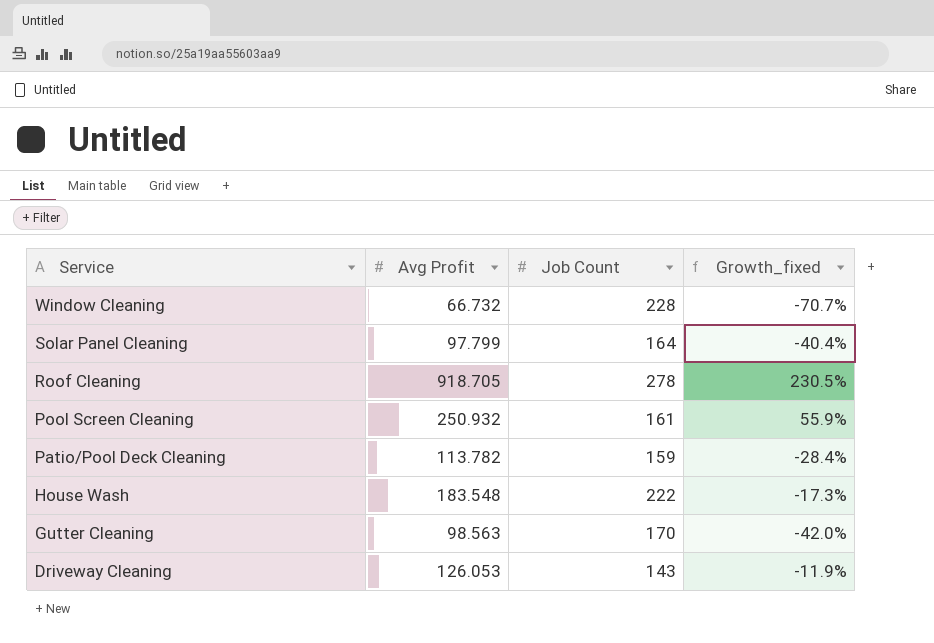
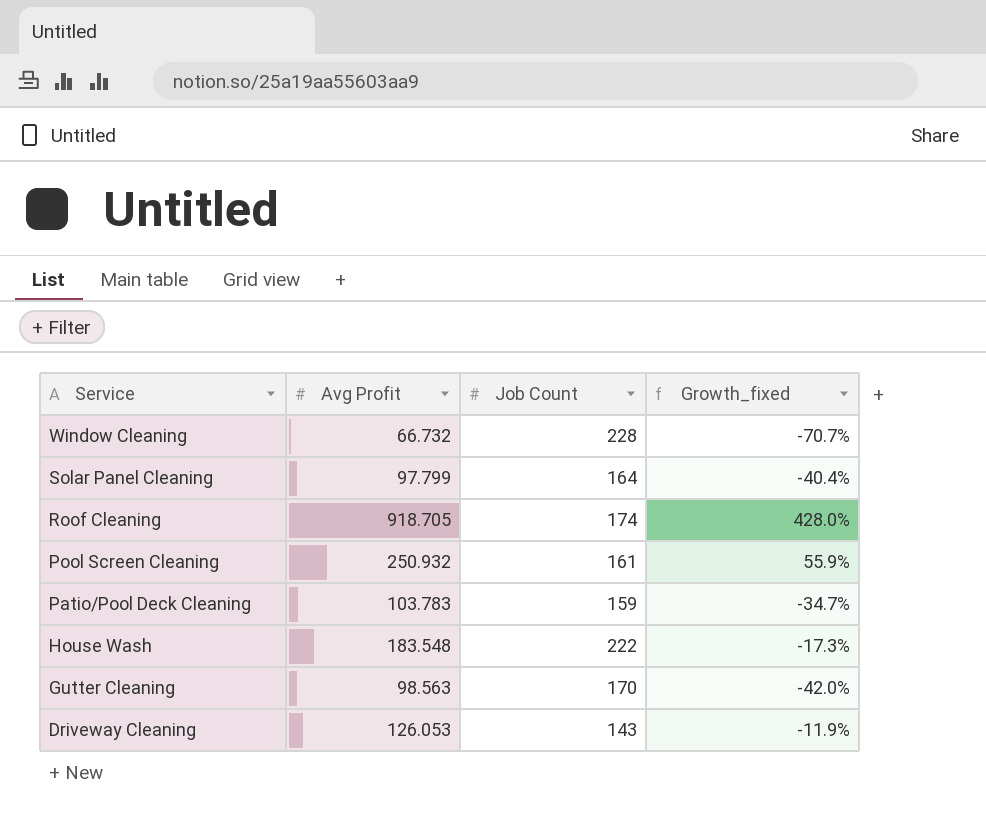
Roof Cleaning | Job Count: 278 -> 174
Roof Cleaning | Growth_fixed: 230.5% -> 428.0%
Patio/Pool Deck Cleaning | Avg Profit: 113.782 -> 103.783
Patio/Pool Deck Cleaning | Growth_fixed: -28.4% -> -34.7%

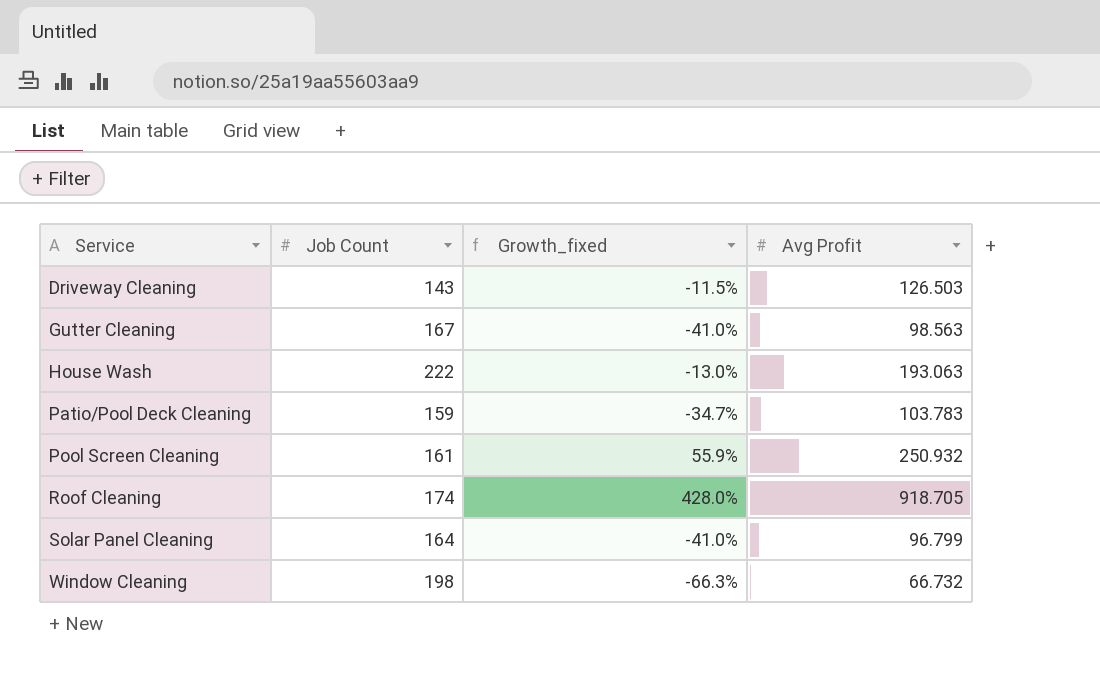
row order: Service descending -> Service ascending
column Avg Profit | position: 2 -> 4
Driveway Cleaning | Growth_fixed: -11.9% -> -11.5%
Driveway Cleaning | Avg Profit: 126.053 -> 126.503
Gutter Cleaning | Job Count: 170 -> 167
Gutter Cleaning | Growth_fixed: -42.0% -> -41.0%
House Wash | Growth_fixed: -17.3% -> -13.0%
House Wash | Avg Profit: 183.548 -> 193.063
Solar Panel Cleaning | Growth_fixed: -40.4% -> -41.0%
Solar Panel Cleaning | Avg Profit: 97.799 -> 96.799
Window Cleaning | Job Count: 228 -> 198
Window Cleaning | Growth_fixed: -70.7% -> -66.3%

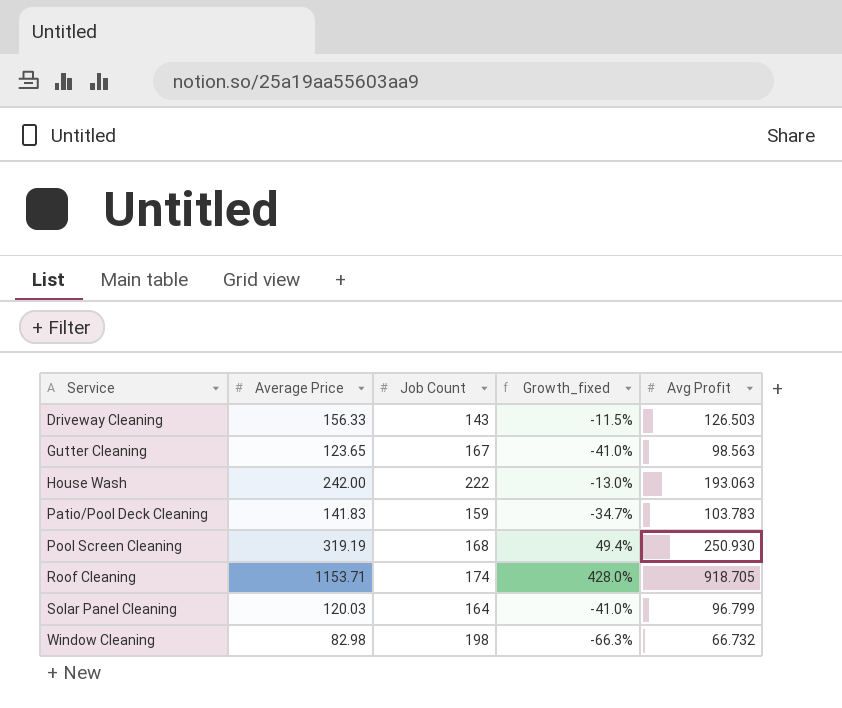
column Average Price | position: none -> 2
Pool Screen Cleaning | Job Count: 161 -> 168
Pool Screen Cleaning | Growth_fixed: 55.9% -> 49.4%
Pool Screen Cleaning | Avg Profit: 250.932 -> 250.930

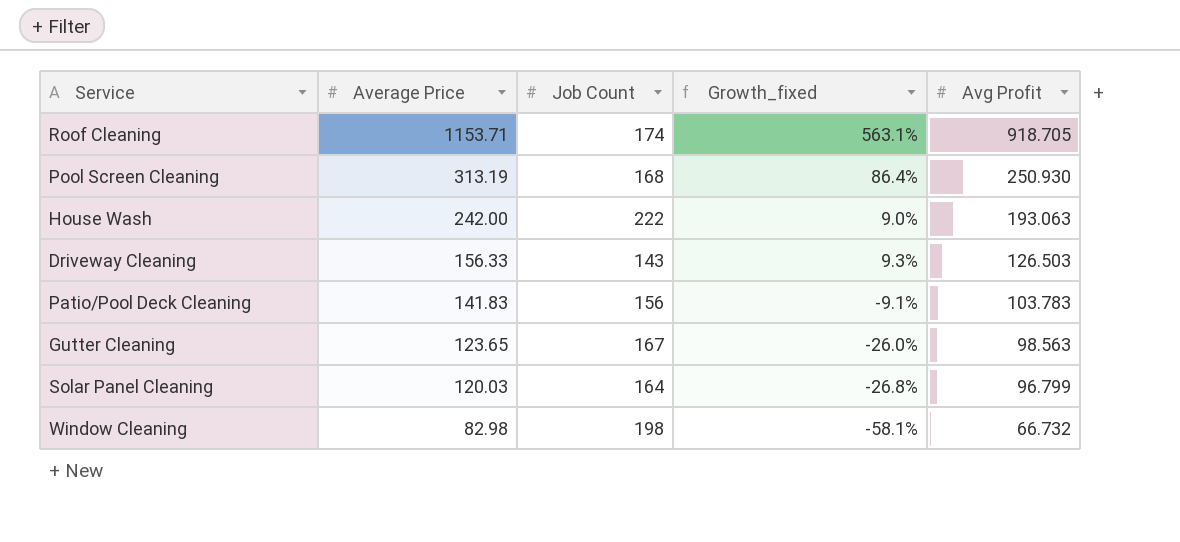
row order: Service ascending -> Average Price descending
column Growth_fixed | formula: ([Avg Profit] - [Job Count]) / [Job Count] -> ([Average Price] - [Job Count]) / [Job Count]
Pool Screen Cleaning | Average Price: 319.19 -> 313.19
Patio/Pool Deck Cleaning | Job Count: 159 -> 156

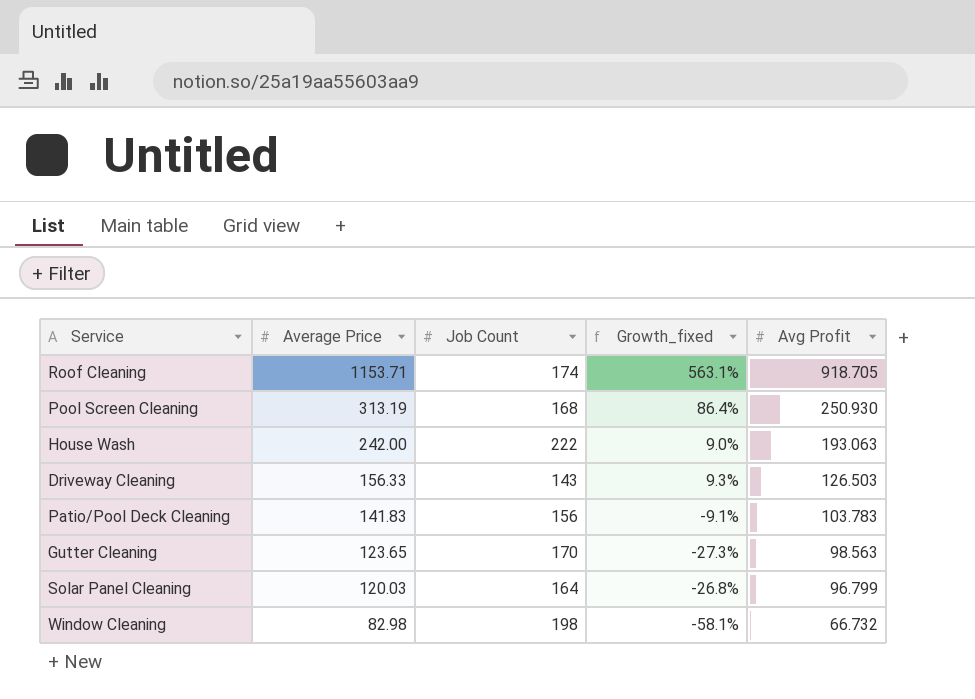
Gutter Cleaning | Job Count: 167 -> 170
Gutter Cleaning | Growth_fixed: -26.0% -> -27.3%

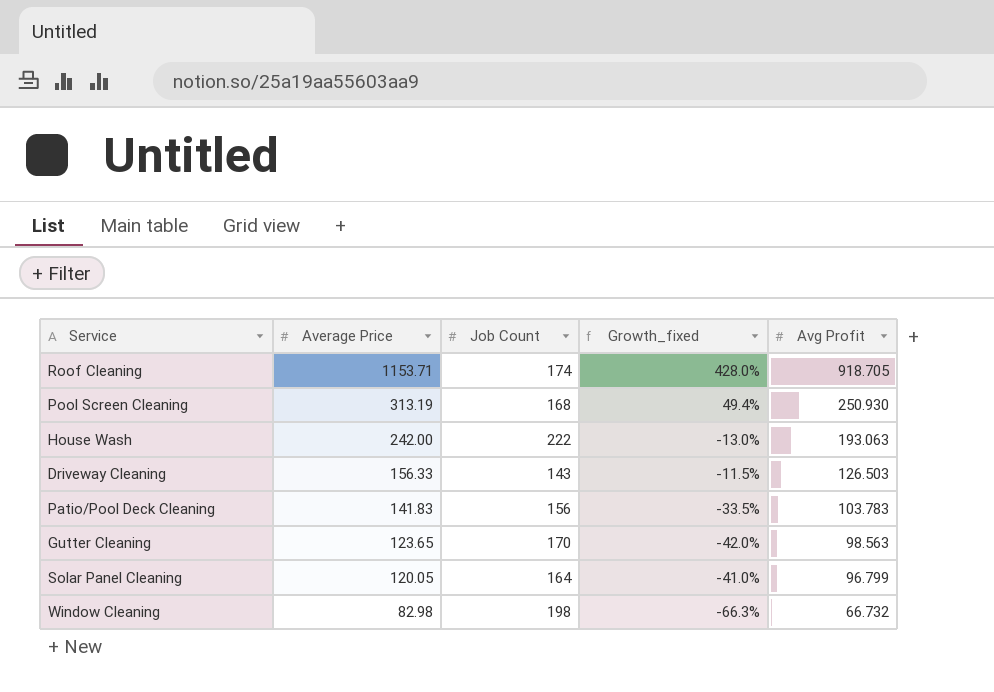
column Growth_fixed | formula: ([Average Price] - [Job Count]) / [Job Count] -> ([Avg Profit] - [Job Count]) / [Job Count]
Solar Panel Cleaning | Average Price: 120.03 -> 120.05

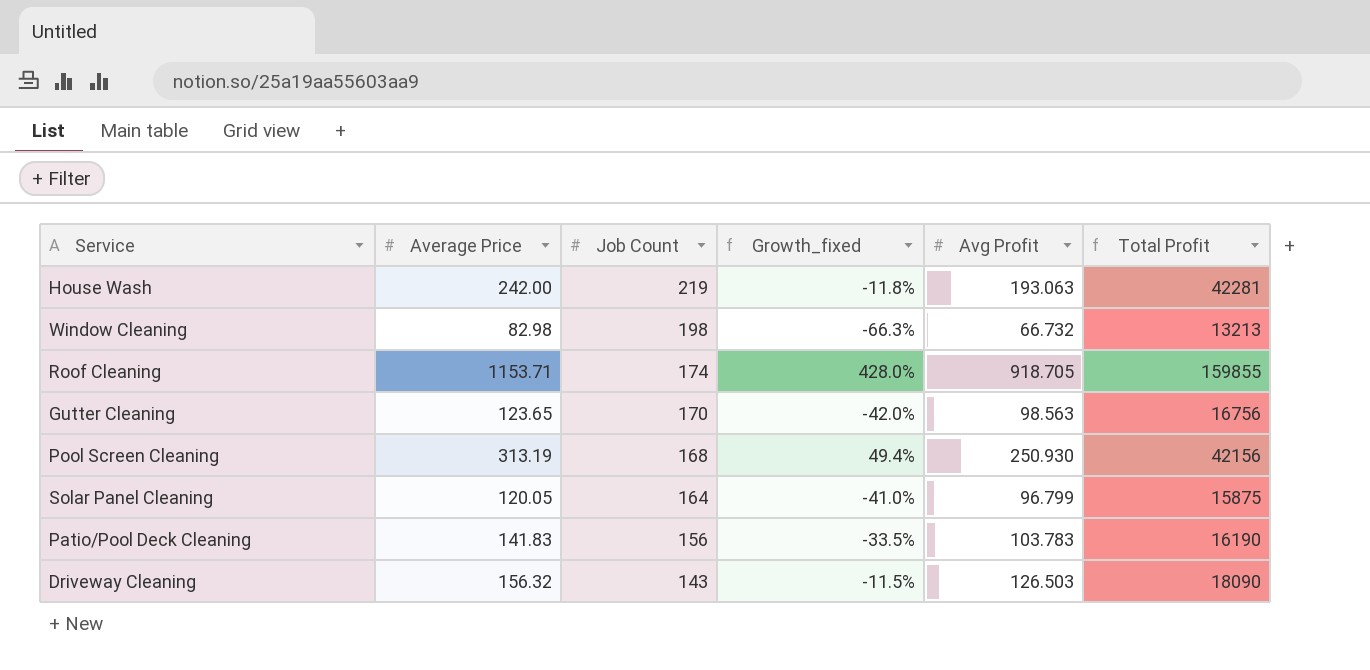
row order: Average Price descending -> Job Count descending
column Total Profit | formula: none -> [Job Count] * [Avg Profit]
House Wash | Job Count: 222 -> 219
House Wash | Growth_fixed: -13.0% -> -11.8%
Driveway Cleaning | Average Price: 156.33 -> 156.32

